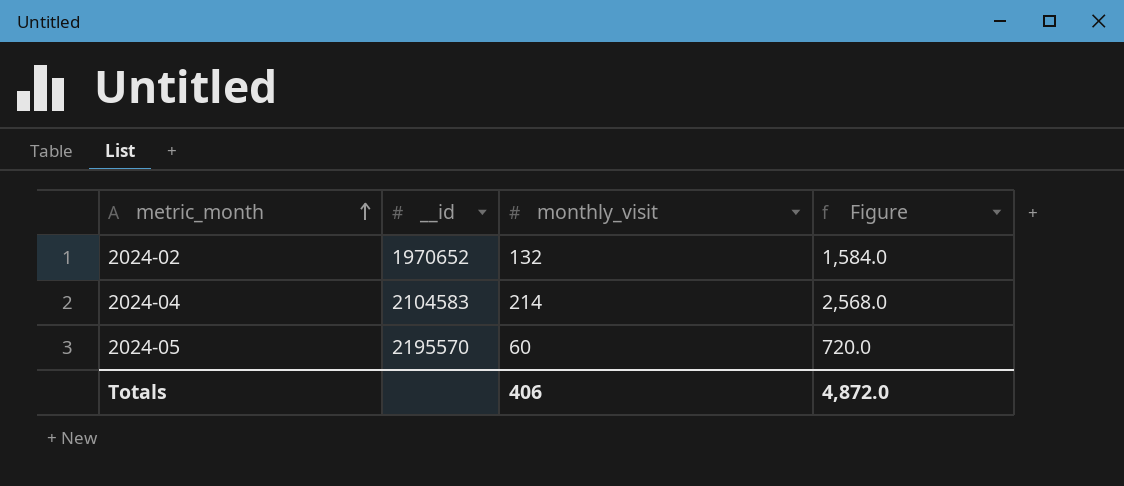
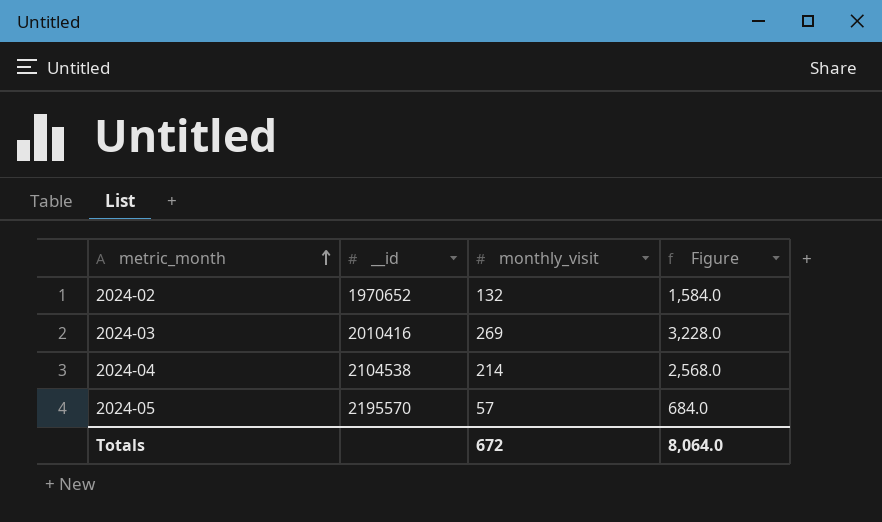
row 2024-03: none -> 2010416 | 269 | 3,228.0
2024-04 | __id: 2104583 -> 2104538
2024-05 | monthly_visit: 60 -> 57
2024-05 | Figure: 720.0 -> 684.0
Totals | monthly_visit: 406 -> 672
Totals | Figure: 4,872.0 -> 8,064.0

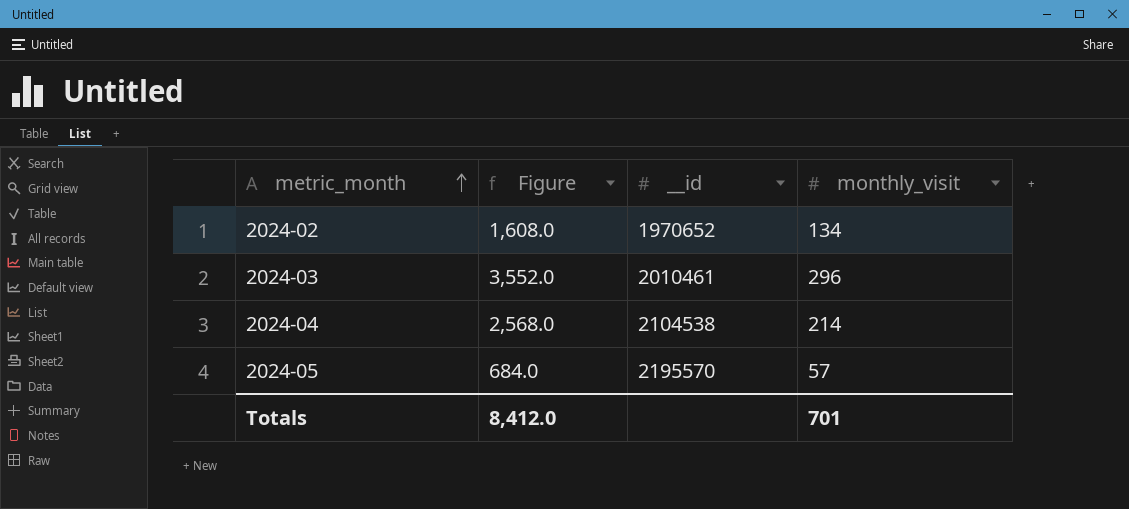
column Figure | position: 4 -> 2
2024-02 | Figure: 1,584.0 -> 1,608.0
2024-02 | monthly_visit: 132 -> 134
2024-03 | Figure: 3,228.0 -> 3,552.0
2024-03 | __id: 2010416 -> 2010461
2024-03 | monthly_visit: 269 -> 296
Totals | Figure: 8,064.0 -> 8,412.0
Totals | monthly_visit: 672 -> 701

